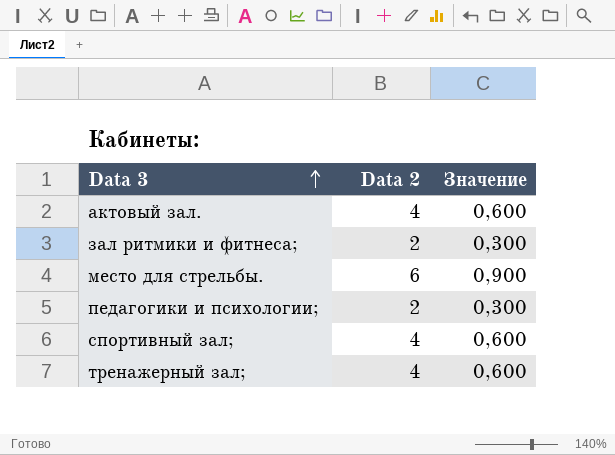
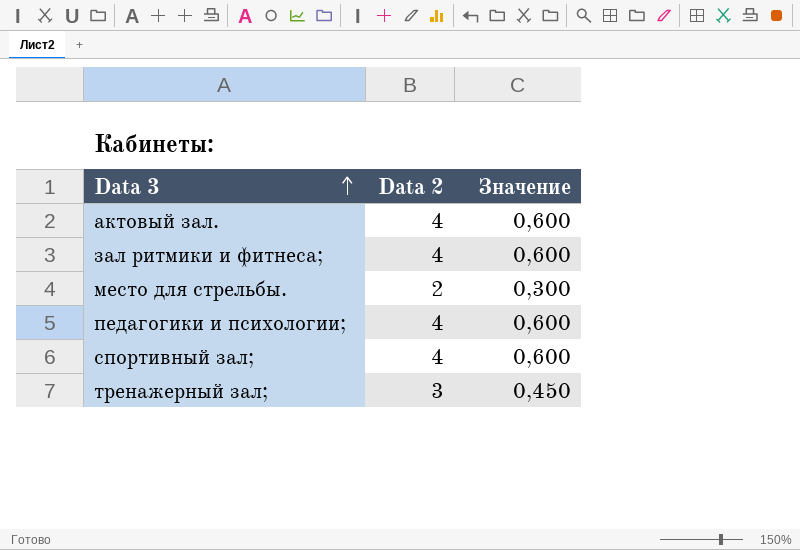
зал ритмики и фитнеса; | Data 2: 2 -> 4
зал ритмики и фитнеса; | Значение: 0,300 -> 0,600
место для стрельбы. | Data 2: 6 -> 2
место для стрельбы. | Значение: 0,900 -> 0,300
педагогики и психологии; | Data 2: 2 -> 4
педагогики и психологии; | Значение: 0,300 -> 0,600
тренажерный зал; | Data 2: 4 -> 3
тренажерный зал; | Значение: 0,600 -> 0,450

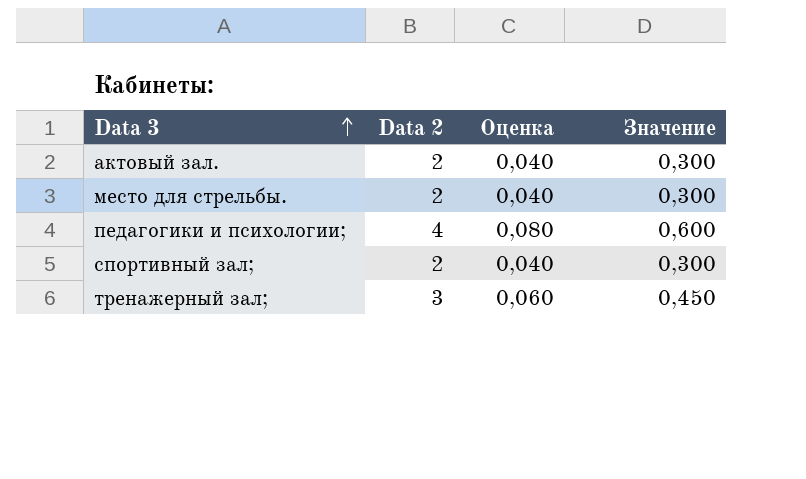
column Оценка | formula: none -> [Data 2] * 0,02
row зал ритмики и фитнеса;: 4 | 0,600 -> none
актовый зал. | Data 2: 4 -> 2
актовый зал. | Значение: 0,600 -> 0,300
спортивный зал; | Data 2: 4 -> 2
спортивный зал; | Значение: 0,600 -> 0,300

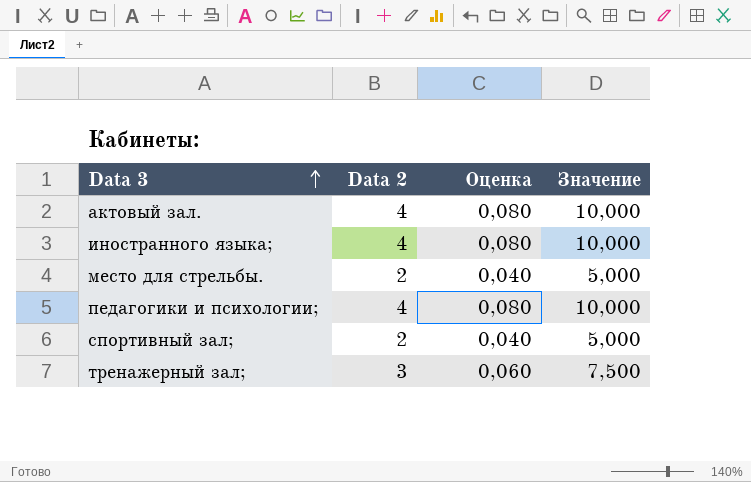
column Значение | formula: [Data 2] * 0,15 -> [Data 2] * 2,5
актовый зал. | Data 2: 2 -> 4
актовый зал. | Оценка: 0,040 -> 0,080
row иностранного языка;: none -> 4 | 0,080 | 10,000

